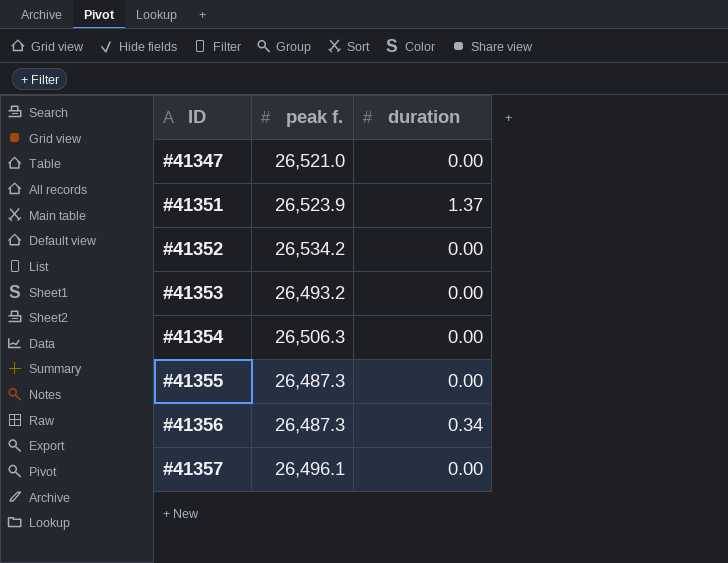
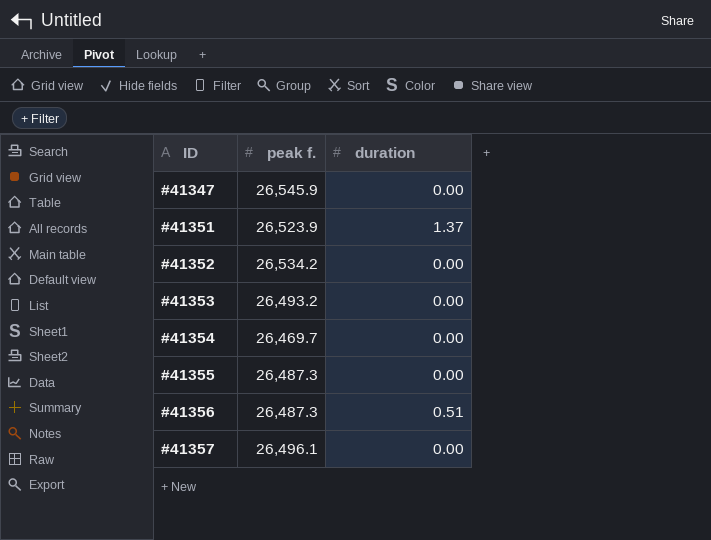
#41347 | peak f.: 26,521.0 -> 26,545.9
#41354 | peak f.: 26,506.3 -> 26,469.7
#41356 | duration: 0.34 -> 0.51

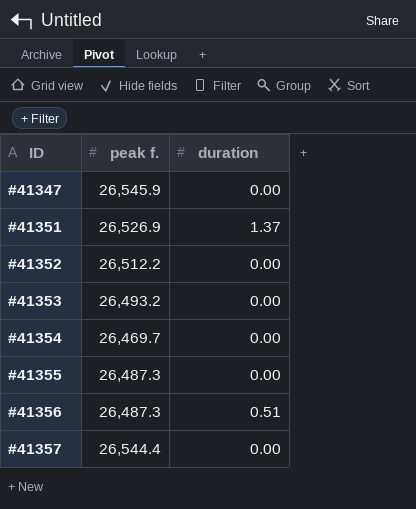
#41351 | peak f.: 26,523.9 -> 26,526.9
#41352 | peak f.: 26,534.2 -> 26,512.2
#41357 | peak f.: 26,496.1 -> 26,544.4

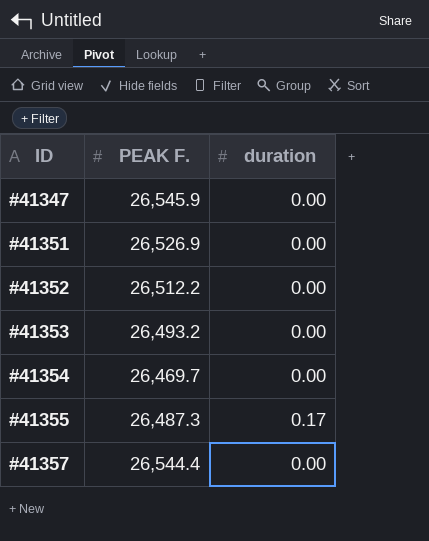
column name: peak f. -> PEAK F.
row #41356: 26,487.3 | 0.51 -> none
#41351 | duration: 1.37 -> 0.00
#41355 | duration: 0.00 -> 0.17

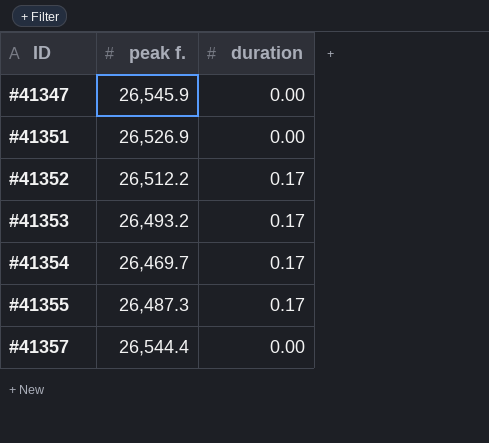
column name: PEAK F. -> peak f.
#41352 | duration: 0.00 -> 0.17
#41353 | duration: 0.00 -> 0.17
#41354 | duration: 0.00 -> 0.17

